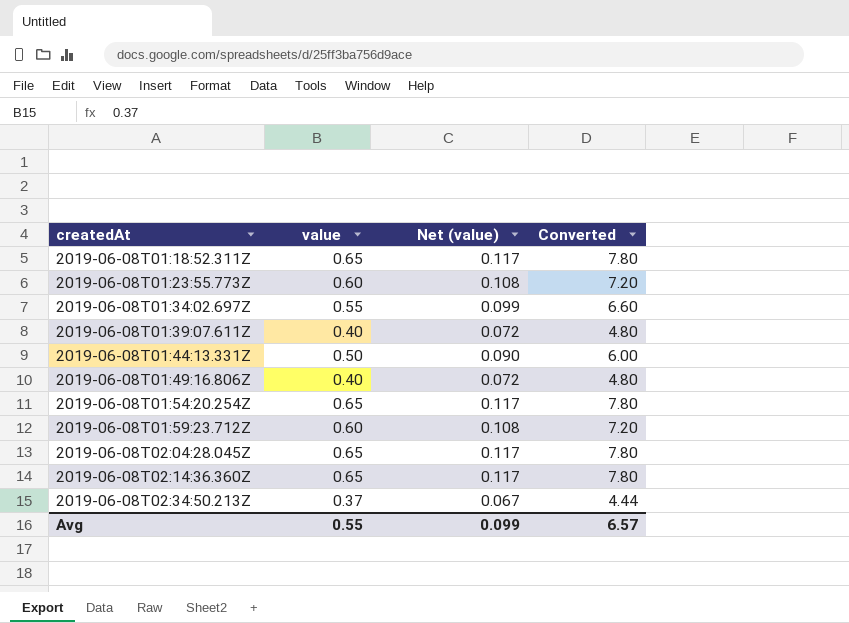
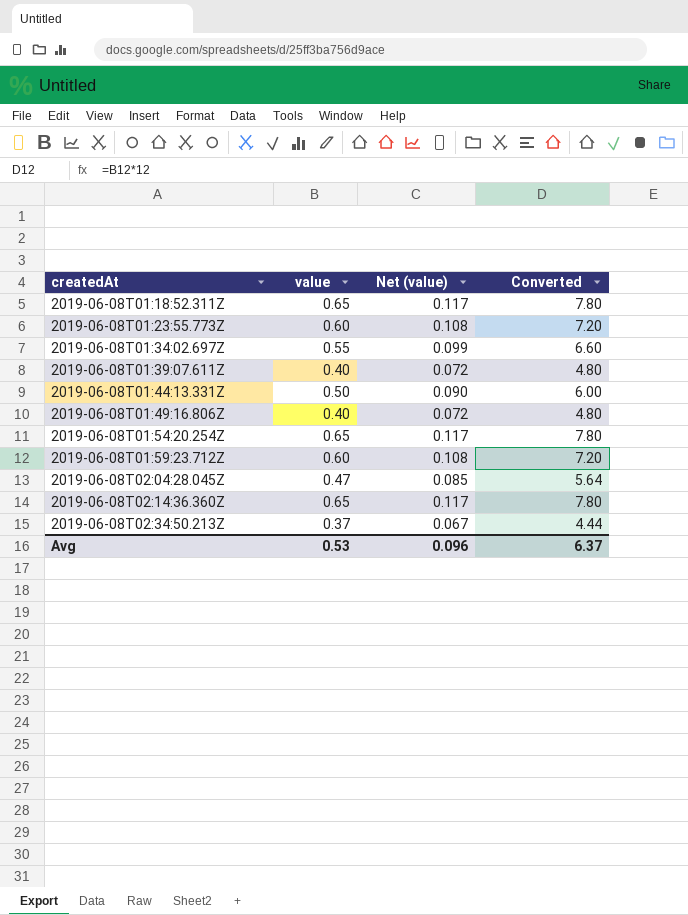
2019-06-08T02:04:28.045Z | value: 0.65 -> 0.47
2019-06-08T02:04:28.045Z | Net (value): 0.117 -> 0.085
2019-06-08T02:04:28.045Z | Converted: 7.80 -> 5.64
Avg | value: 0.55 -> 0.53
Avg | Net (value): 0.099 -> 0.096
Avg | Converted: 6.57 -> 6.37

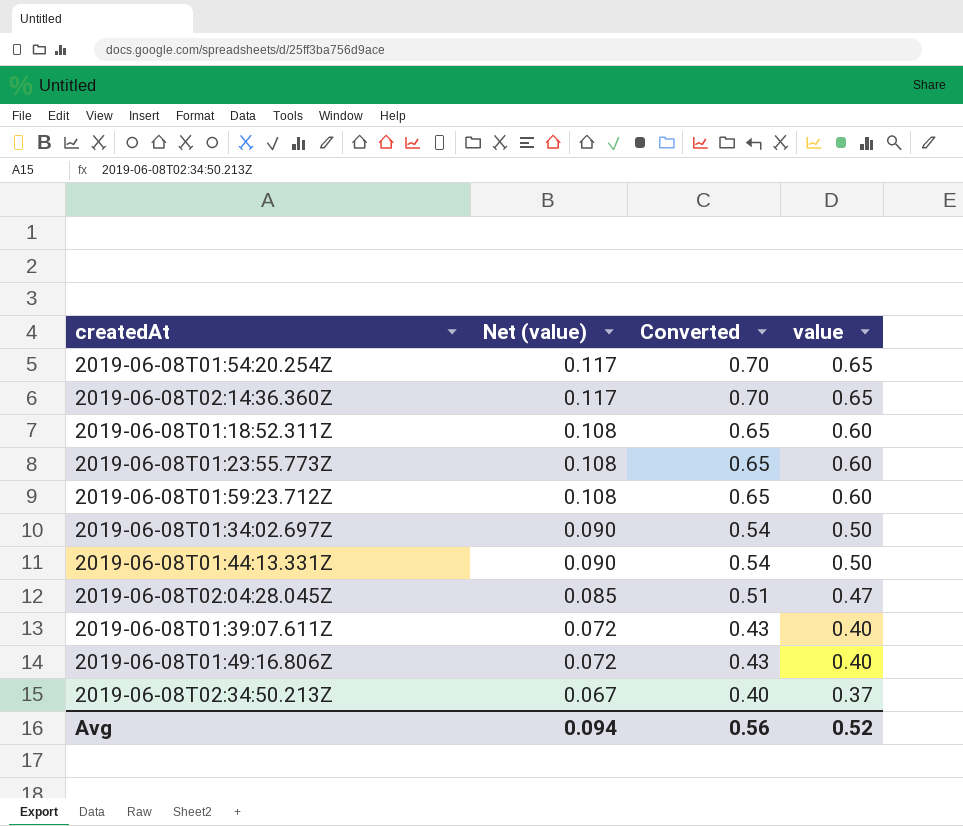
row order: createdAt ascending -> Net (value) descending
column Converted | formula: [value] * 12 -> [value] * 1.08
column value | position: 2 -> 4
2019-06-08T01:18:52.311Z | Net (value): 0.117 -> 0.108
2019-06-08T01:18:52.311Z | value: 0.65 -> 0.60
2019-06-08T01:34:02.697Z | Net (value): 0.099 -> 0.090
2019-06-08T01:34:02.697Z | value: 0.55 -> 0.50
Avg | Net (value): 0.096 -> 0.094
Avg | Converted: 6.37 -> 0.56
Avg | value: 0.53 -> 0.52

